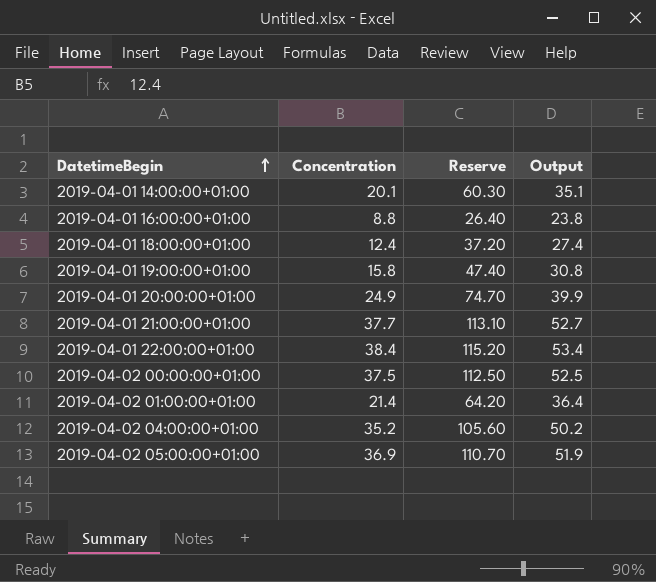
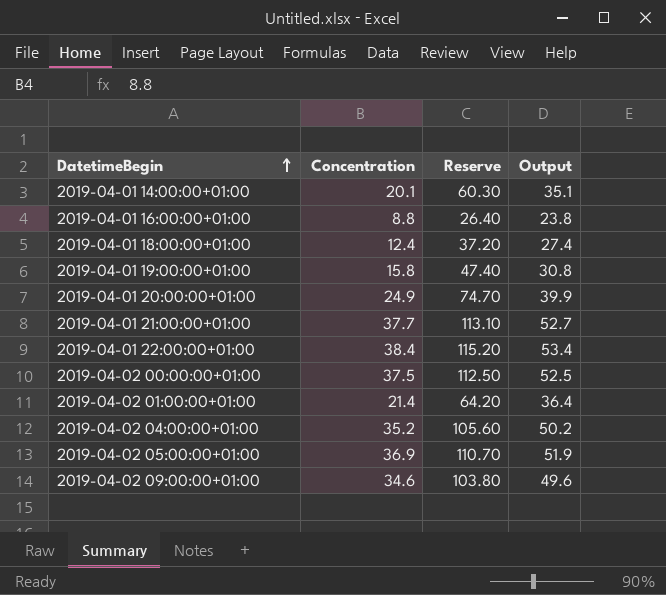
row 2019-04-02 09:00:00+01:00: none -> 34.6 | 103.80 | 49.6

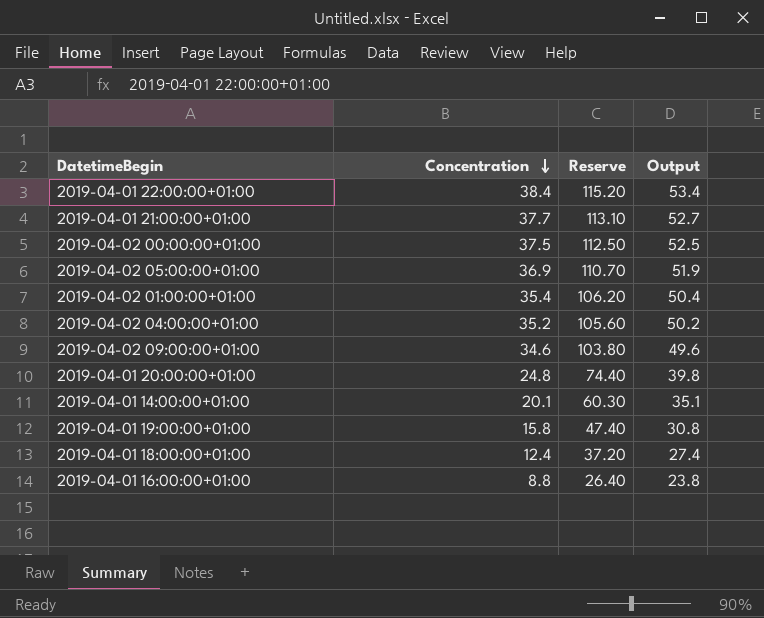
row order: DatetimeBegin ascending -> Concentration descending
2019-04-02 01:00:00+01:00 | Concentration: 21.4 -> 35.4
2019-04-02 01:00:00+01:00 | Reserve: 64.20 -> 106.20
2019-04-02 01:00:00+01:00 | Output: 36.4 -> 50.4
2019-04-01 20:00:00+01:00 | Concentration: 24.9 -> 24.8
2019-04-01 20:00:00+01:00 | Reserve: 74.70 -> 74.40
2019-04-01 20:00:00+01:00 | Output: 39.9 -> 39.8

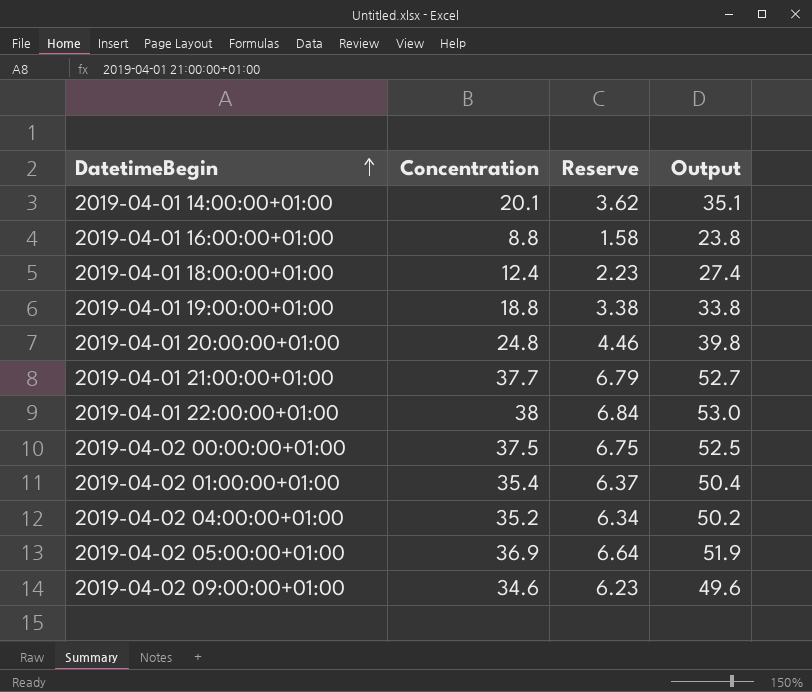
row order: Concentration descending -> DatetimeBegin ascending
column Reserve | formula: [Concentration] * 3 -> [Concentration] * 0.18
2019-04-01 19:00:00+01:00 | Concentration: 15.8 -> 18.8
2019-04-01 19:00:00+01:00 | Output: 30.8 -> 33.8
2019-04-01 22:00:00+01:00 | Concentration: 38.4 -> 38
2019-04-01 22:00:00+01:00 | Output: 53.4 -> 53.0

